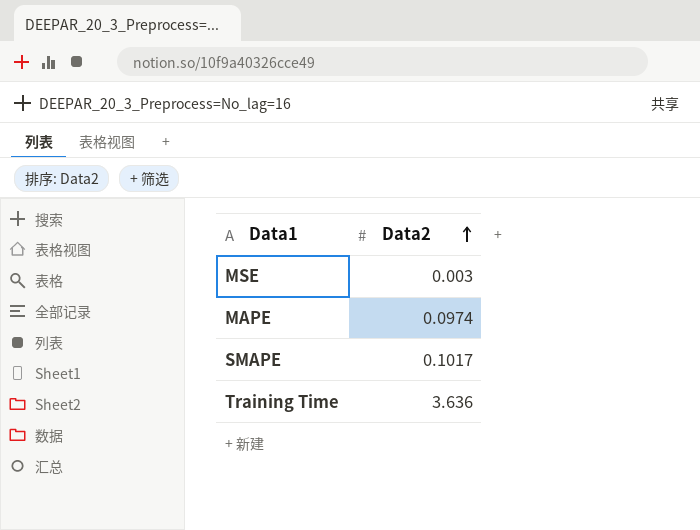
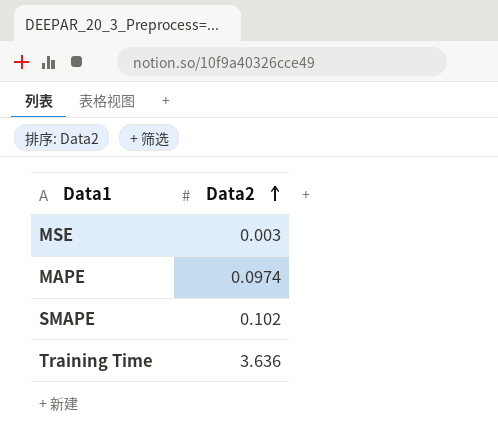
SMAPE | Data2: 0.1017 -> 0.102

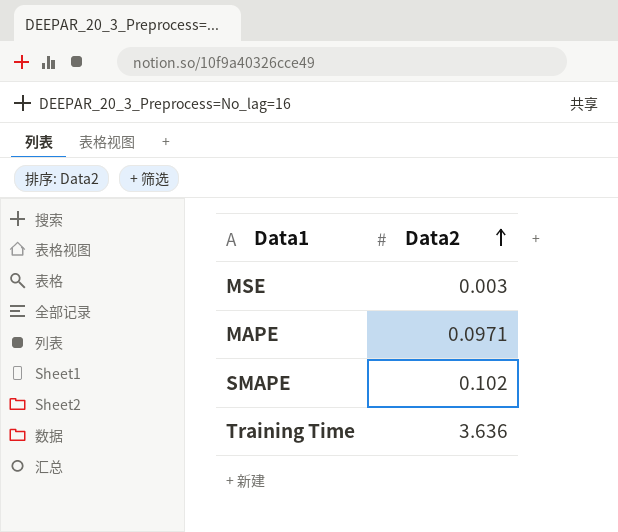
MAPE | Data2: 0.0974 -> 0.0971

